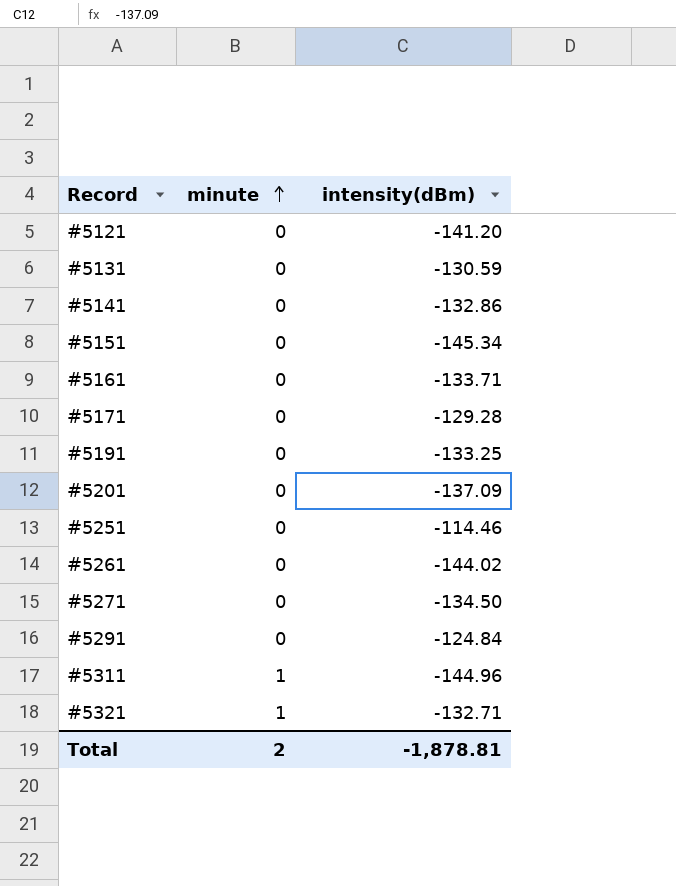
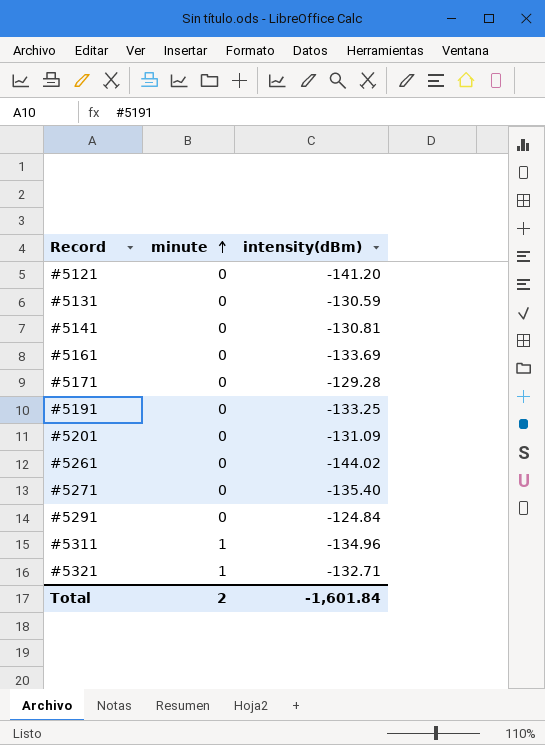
row #5151: 0 | -145.34 -> none
row #5251: 0 | -114.46 -> none
#5141 | intensity(dBm): -132.86 -> -130.81
#5161 | intensity(dBm): -133.71 -> -133.69
#5201 | intensity(dBm): -137.09 -> -131.09
#5271 | intensity(dBm): -134.50 -> -135.40
#5311 | intensity(dBm): -144.96 -> -134.96
Total | intensity(dBm): -1,878.81 -> -1,601.84

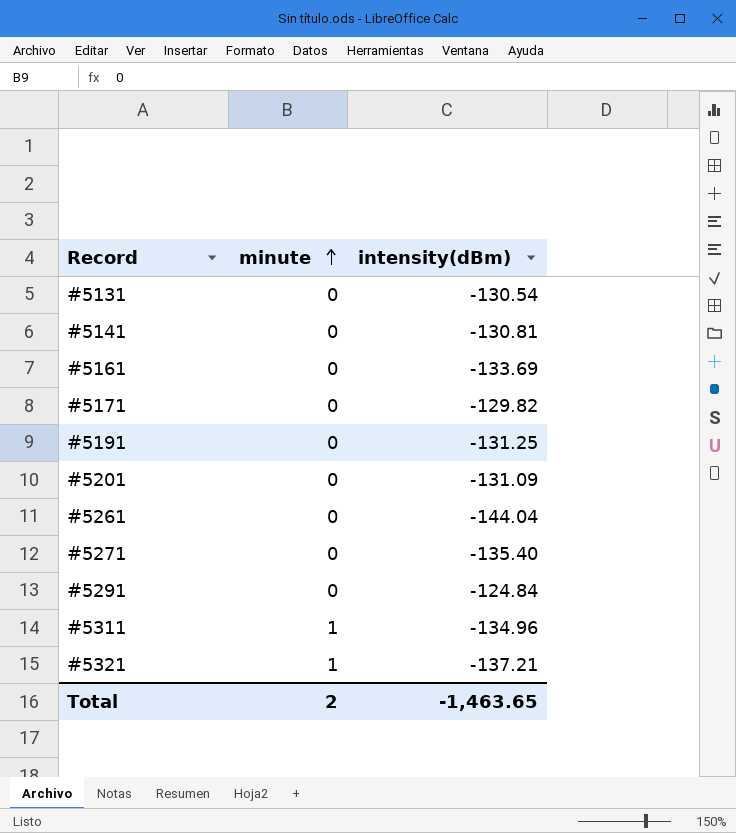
row #5121: 0 | -141.20 -> none
#5131 | intensity(dBm): -130.59 -> -130.54
#5171 | intensity(dBm): -129.28 -> -129.82
#5191 | intensity(dBm): -133.25 -> -131.25
#5261 | intensity(dBm): -144.02 -> -144.04
#5321 | intensity(dBm): -132.71 -> -137.21
Total | intensity(dBm): -1,601.84 -> -1,463.65

